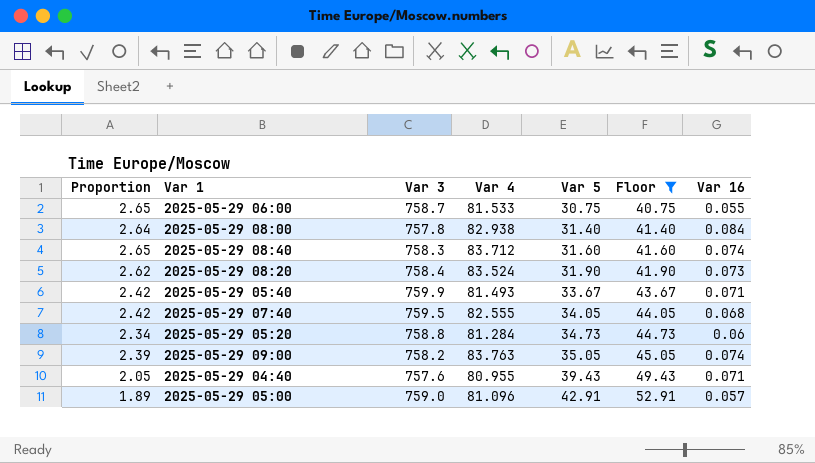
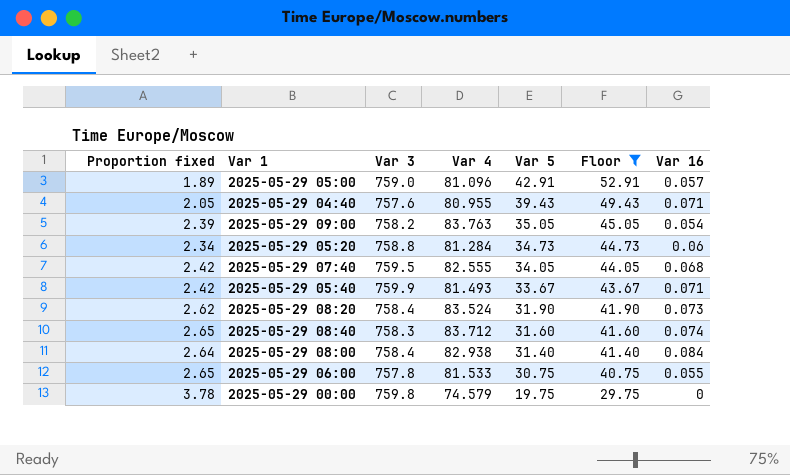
row order: Var 5 ascending -> Var 5 descending
column name: Proportion -> Proportion fixed
2025-05-29 09:00 | Var 16: 0.074 -> 0.054
2025-05-29 08:00 | Var 3: 757.8 -> 758.4
2025-05-29 06:00 | Var 3: 758.7 -> 757.8
row 2025-05-29 00:00: none -> 3.78 | 759.8 | 74.579 | 19.75 | 29.75 | 0

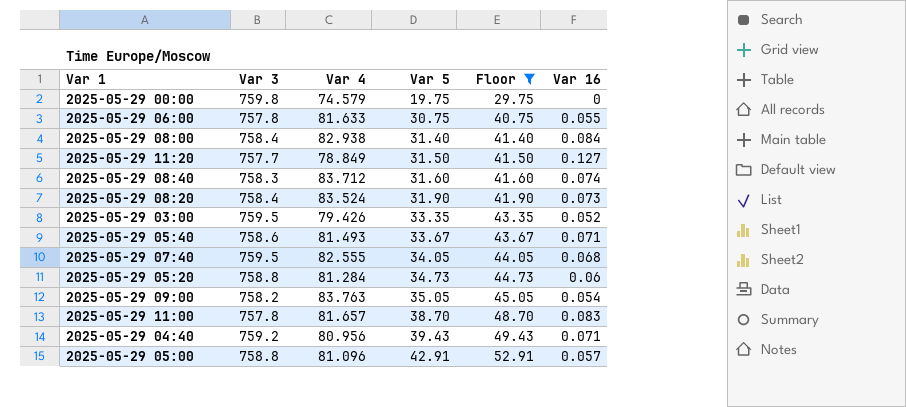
row order: Var 5 descending -> Var 5 ascending
column Proportion fixed | formula: [Var 4] / [Var 5] -> none
2025-05-29 06:00 | Var 4: 81.533 -> 81.633
row 2025-05-29 11:20: none -> 757.7 | 78.849 | 31.50 | 41.50 | 0.127
row 2025-05-29 03:00: none -> 759.5 | 79.426 | 33.35 | 43.35 | 0.052
2025-05-29 05:40 | Var 3: 759.9 -> 758.6
row 2025-05-29 11:00: none -> 757.8 | 81.657 | 38.70 | 48.70 | 0.083
2025-05-29 04:40 | Var 3: 757.6 -> 759.2
2025-05-29 04:40 | Var 4: 80.955 -> 80.956
2025-05-29 05:00 | Var 3: 759.0 -> 758.8

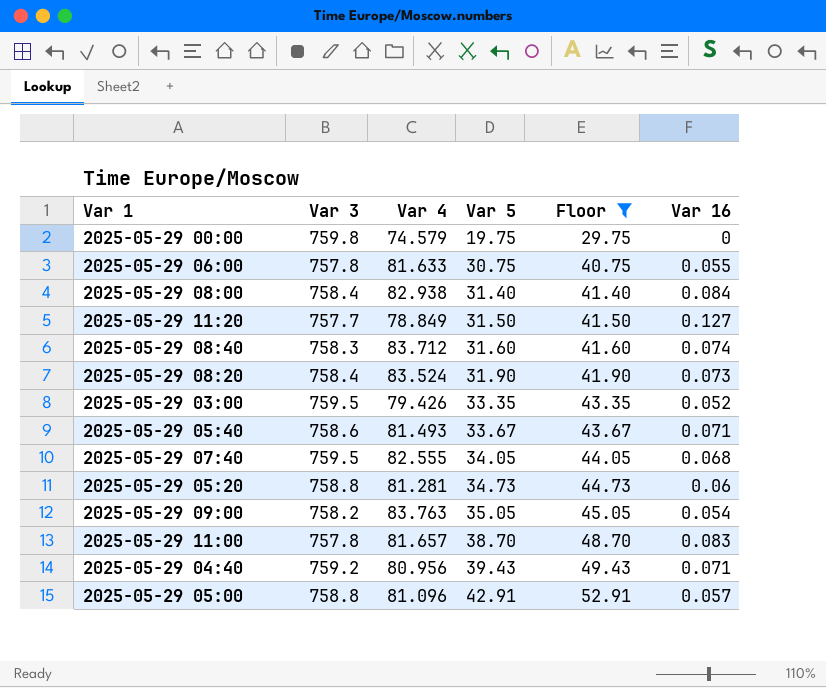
2025-05-29 05:20 | Var 4: 81.284 -> 81.281

